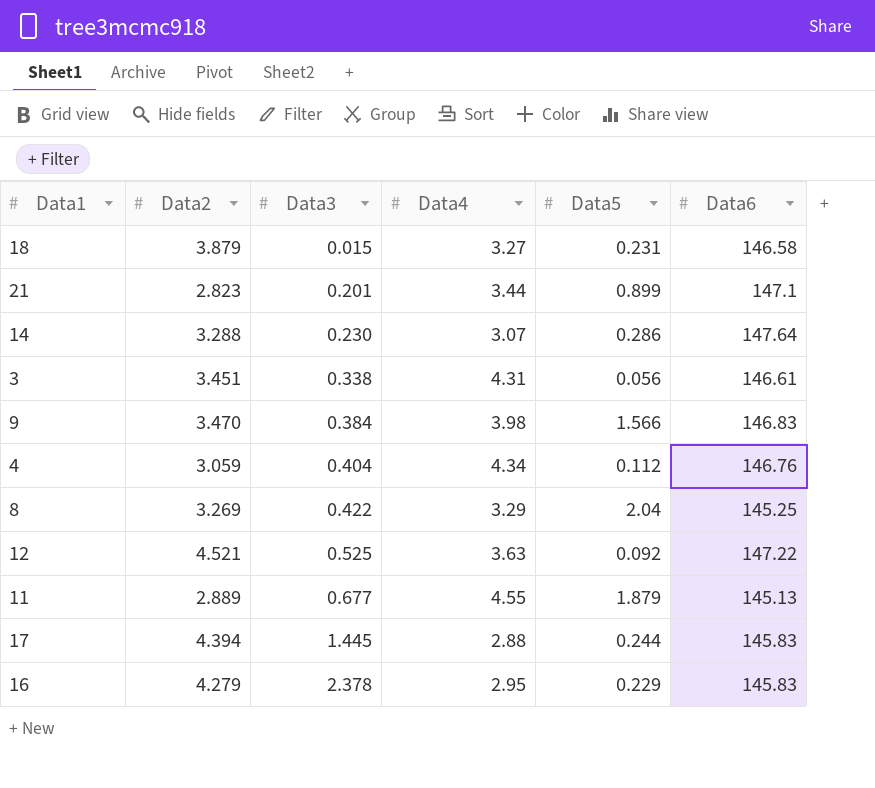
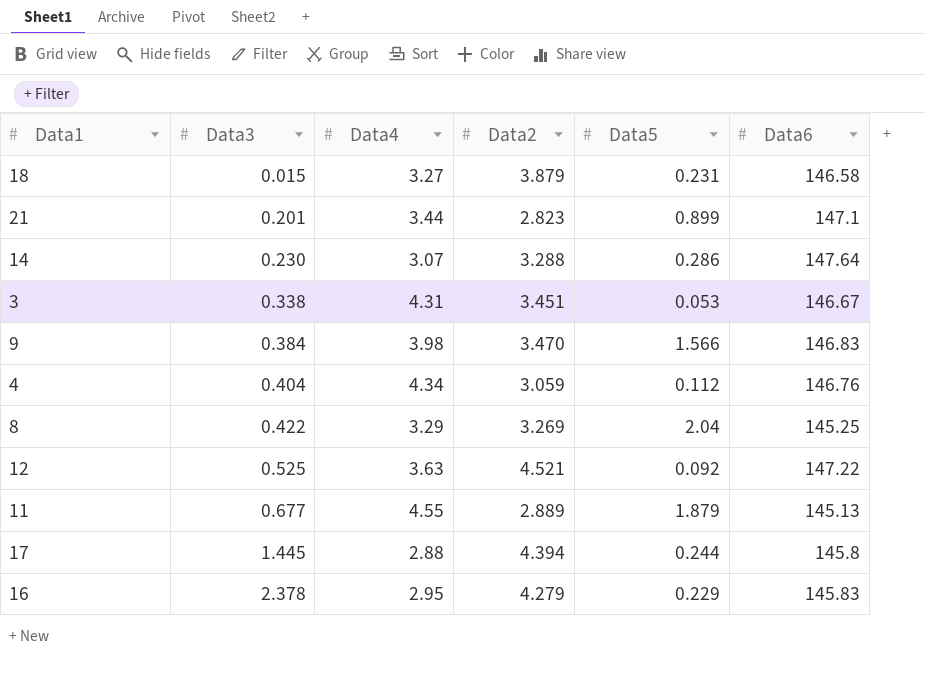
column Data2 | position: 2 -> 4
3 | Data5: 0.056 -> 0.053
3 | Data6: 146.61 -> 146.67
17 | Data6: 145.83 -> 145.8

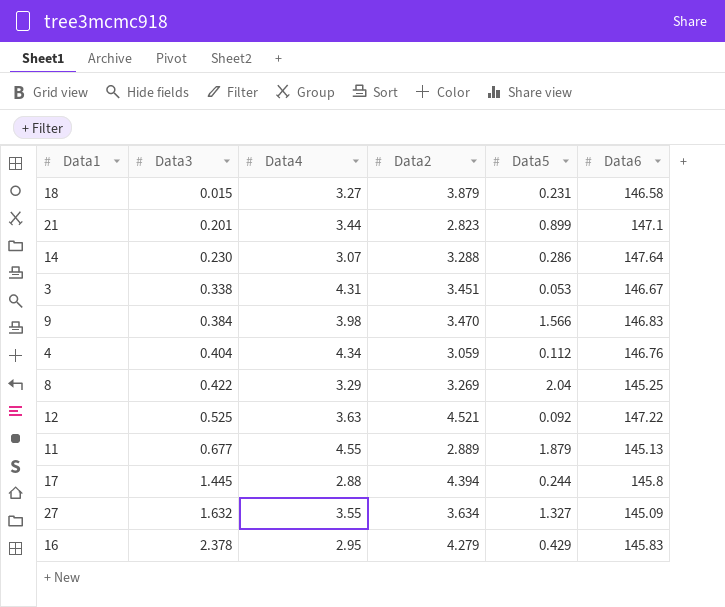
row 27: none -> 1.632 | 3.55 | 3.634 | 1.327 | 145.09
16 | Data5: 0.229 -> 0.429

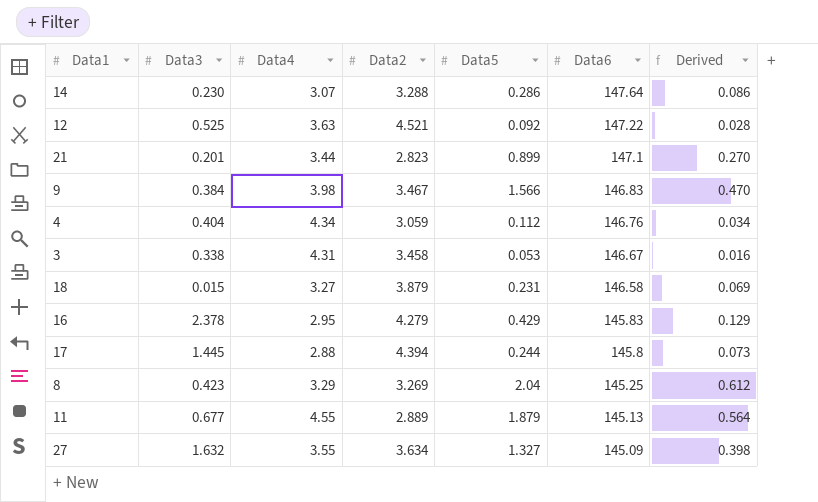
row order: Data3 ascending -> Data6 descending
column Derived | formula: none -> [Data5] * 0.3
9 | Data2: 3.470 -> 3.467
3 | Data2: 3.451 -> 3.458
8 | Data3: 0.422 -> 0.423

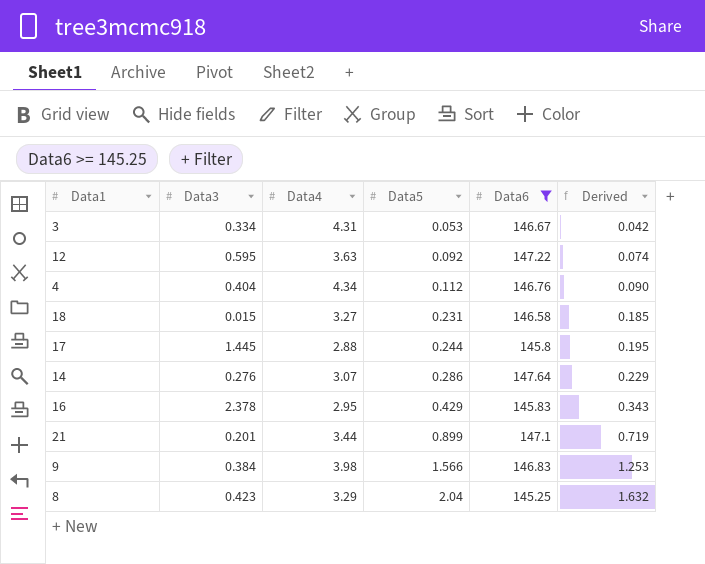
filter: none -> Data6 >= 145.25
row order: Data6 descending -> Data5 ascending
column Data2 | position: 4 -> none
column Derived | formula: [Data5] * 0.3 -> [Data5] * 0.8
3 | Data3: 0.338 -> 0.334
12 | Data3: 0.525 -> 0.595
14 | Data3: 0.230 -> 0.276

